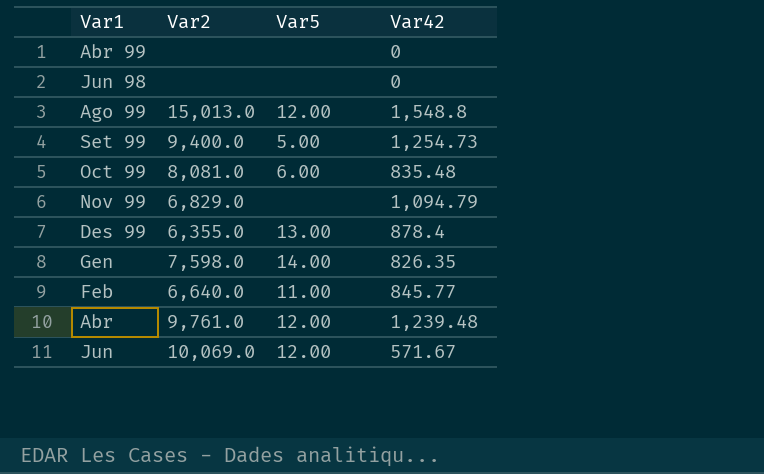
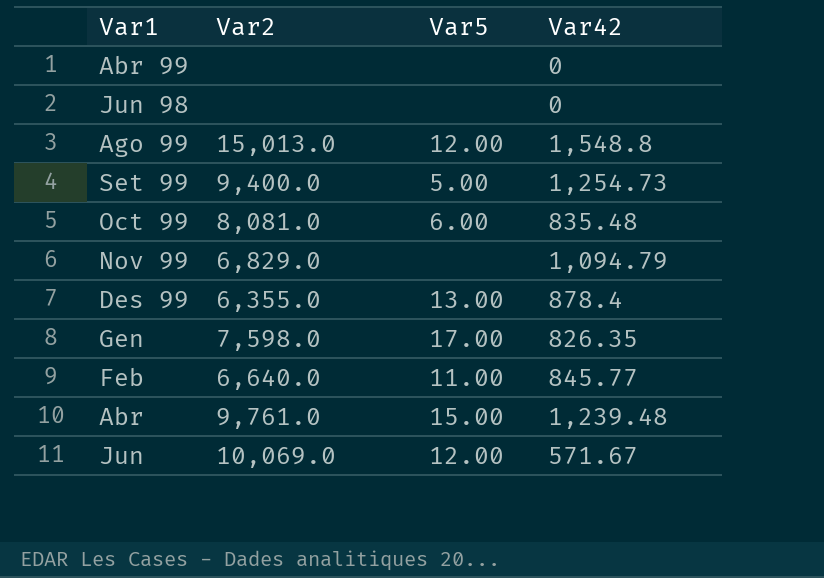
Gen | Var5: 14.00 -> 17.00
Abr | Var5: 12.00 -> 15.00

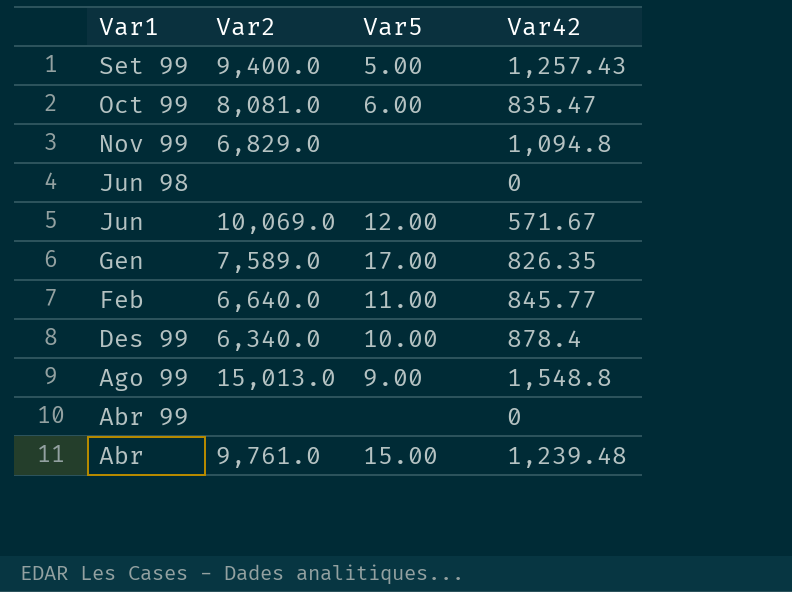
row order: none -> Var1 descending
Set 99 | Var42: 1,254.73 -> 1,257.43
Oct 99 | Var42: 835.48 -> 835.47
Nov 99 | Var42: 1,094.79 -> 1,094.8
Gen | Var2: 7,598.0 -> 7,589.0
Des 99 | Var2: 6,355.0 -> 6,340.0
Des 99 | Var5: 13.00 -> 10.00
Ago 99 | Var5: 12.00 -> 9.00

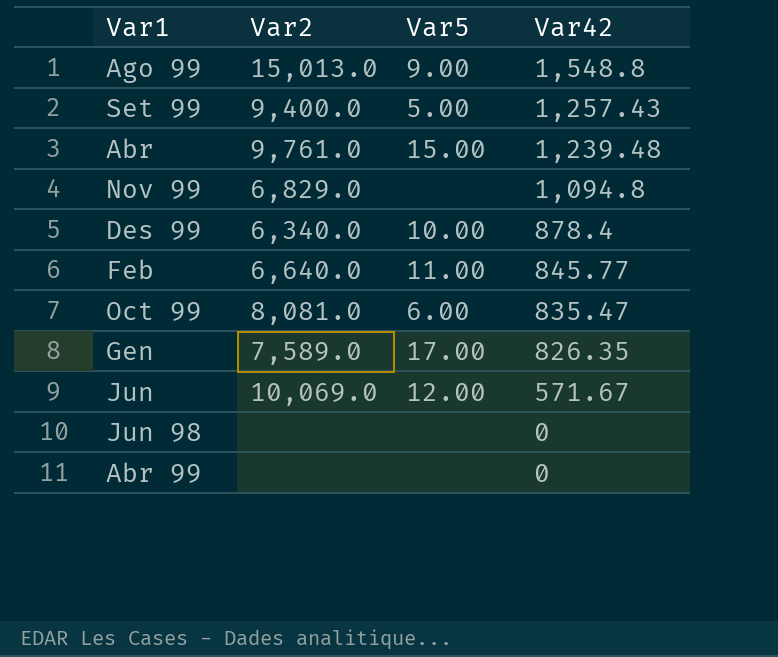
row order: Var1 descending -> Var42 descending

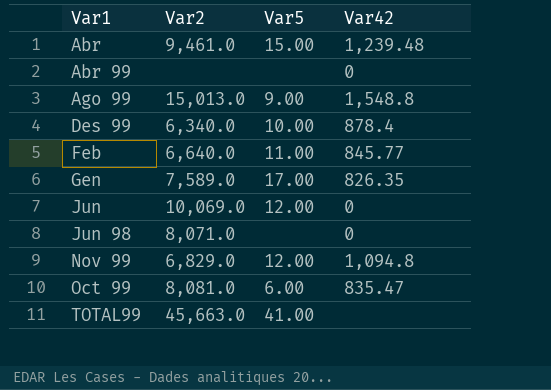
row order: Var42 descending -> Var1 ascending
row Set 99: 9,400.0 | 5.00 | 1,257.43 -> none
Abr | Var2: 9,761.0 -> 9,461.0
Jun | Var42: 571.67 -> 0
Jun 98 | Var2: none -> 8,071.0
Nov 99 | Var5: none -> 12.00
row TOTAL99: none -> 45,663.0 | 41.00 | none

